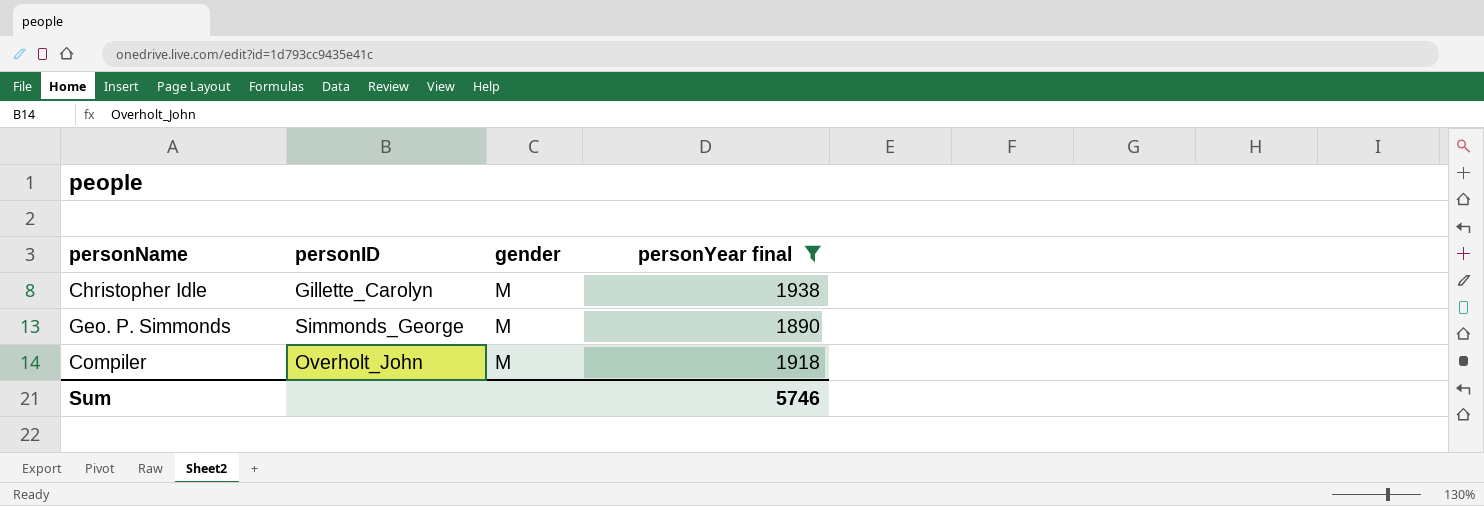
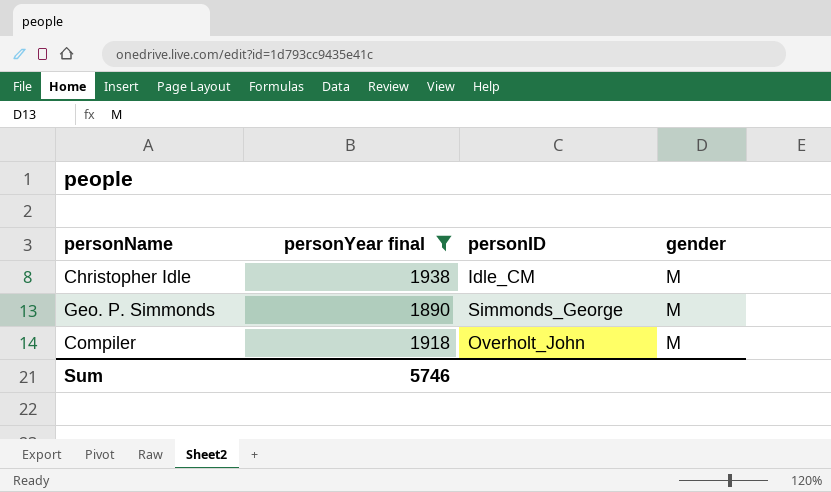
column personYear final | position: 4 -> 2
Christopher Idle | personID: Gillette_Carolyn -> Idle_CM

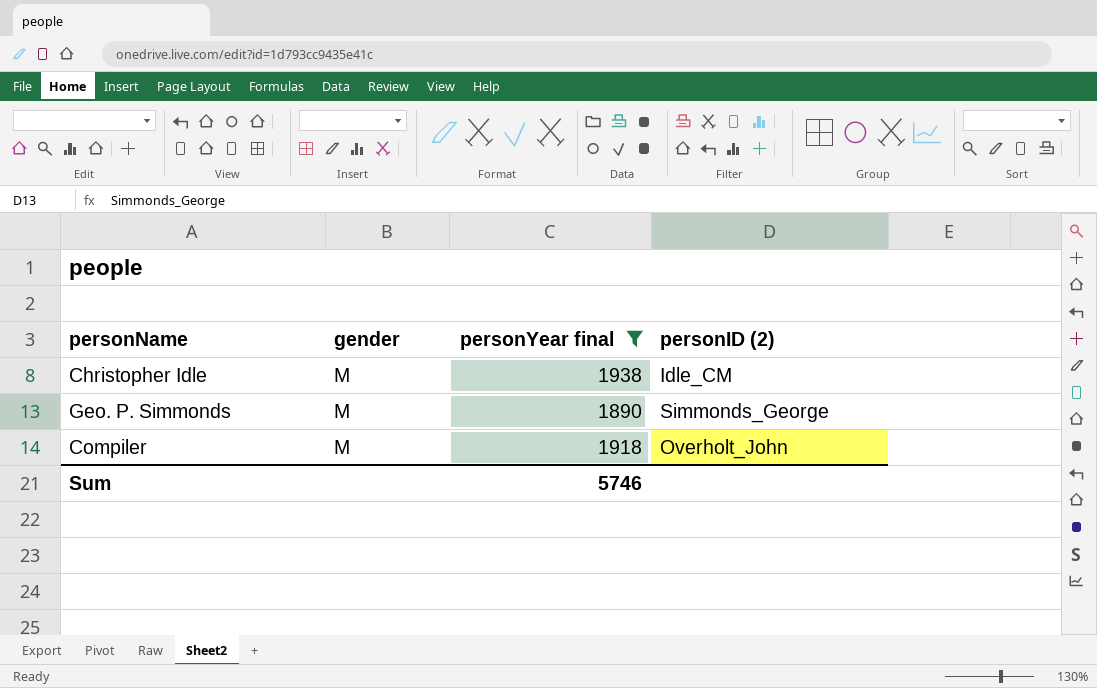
column gender | position: 4 -> 2
column name: personID -> personID (2)

